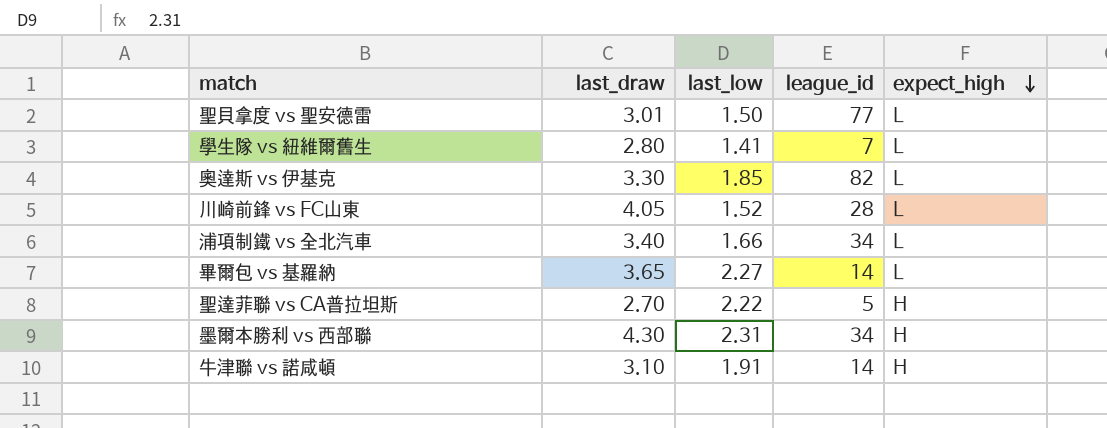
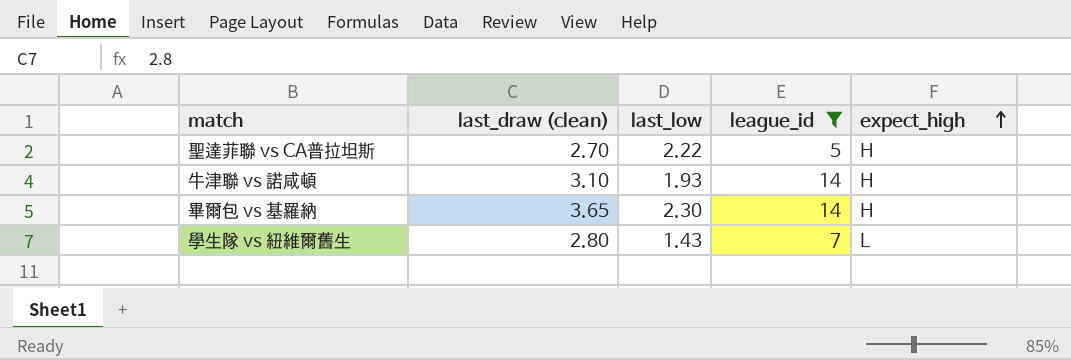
filter: none -> league_id <= 14
row order: expect_high descending -> expect_high ascending
column name: last_draw -> last_draw (clean)
牛津聯 vs 諾咸頓 | last_low: 1.91 -> 1.93
畢爾包 vs 基羅納 | last_low: 2.27 -> 2.30
畢爾包 vs 基羅納 | expect_high: L -> H
學生隊 vs 紐維爾舊生 | last_low: 1.41 -> 1.43

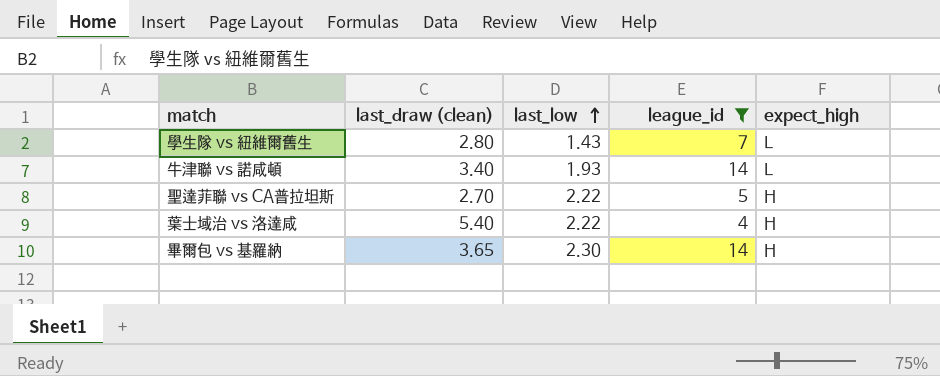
row order: expect_high ascending -> last_low ascending
牛津聯 vs 諾咸頓 | last_draw (clean): 3.10 -> 3.40
牛津聯 vs 諾咸頓 | expect_high: H -> L
row 葉士域治 vs 洛達咸: none -> 5.40 | 2.22 | 4 | H

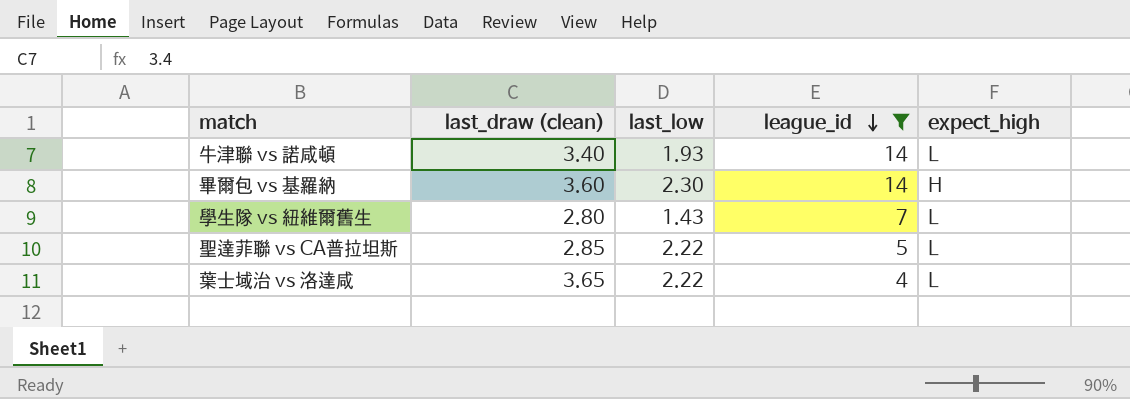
row order: last_low ascending -> league_id descending
畢爾包 vs 基羅納 | last_draw (clean): 3.65 -> 3.60
聖達菲聯 vs CA普拉坦斯 | last_draw (clean): 2.70 -> 2.85
聖達菲聯 vs CA普拉坦斯 | expect_high: H -> L
葉士域治 vs 洛達咸 | last_draw (clean): 5.40 -> 3.65
葉士域治 vs 洛達咸 | expect_high: H -> L

